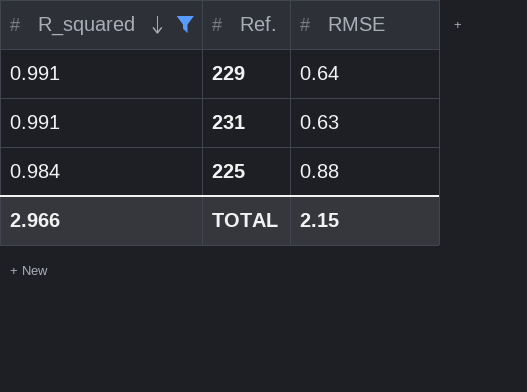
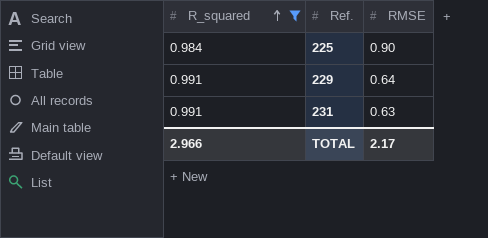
row order: R_squared descending -> R_squared ascending
225 | RMSE: 0.88 -> 0.90
TOTAL | RMSE: 2.15 -> 2.17

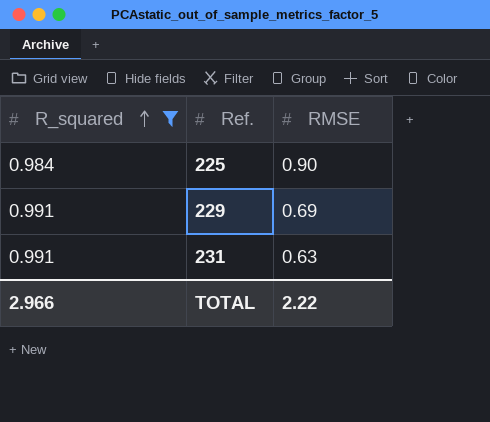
229 | RMSE: 0.64 -> 0.69
TOTAL | RMSE: 2.17 -> 2.22

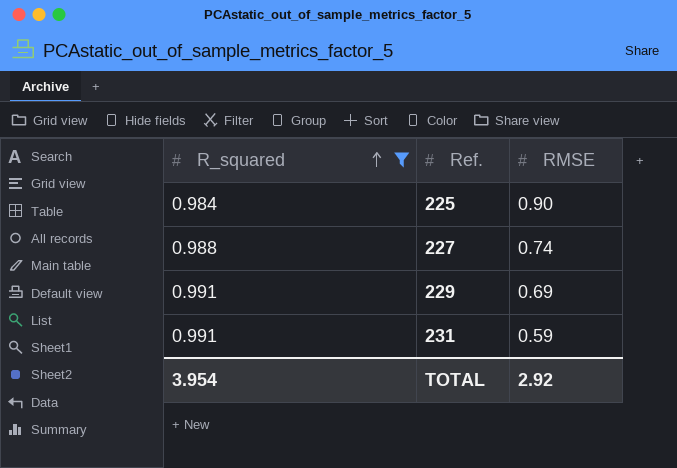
row 227: none -> 0.988 | 0.74
231 | RMSE: 0.63 -> 0.59
TOTAL | R_squared: 2.966 -> 3.954
TOTAL | RMSE: 2.22 -> 2.92

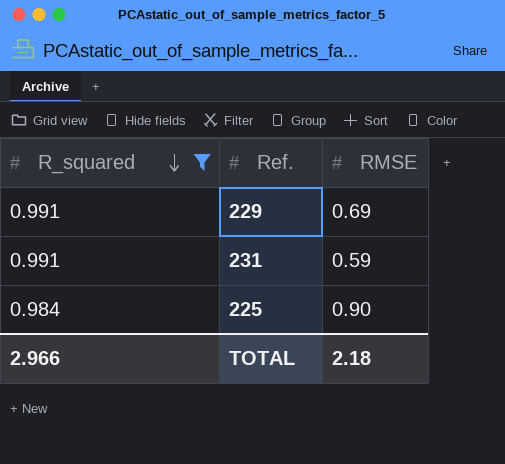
row order: R_squared ascending -> R_squared descending
row 227: 0.988 | 0.74 -> none
TOTAL | R_squared: 3.954 -> 2.966
TOTAL | RMSE: 2.92 -> 2.18

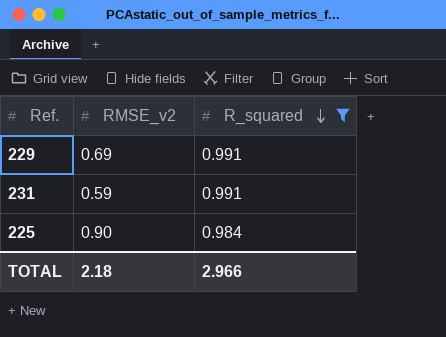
column name: RMSE -> RMSE_v2
column R_squared | position: 1 -> 3

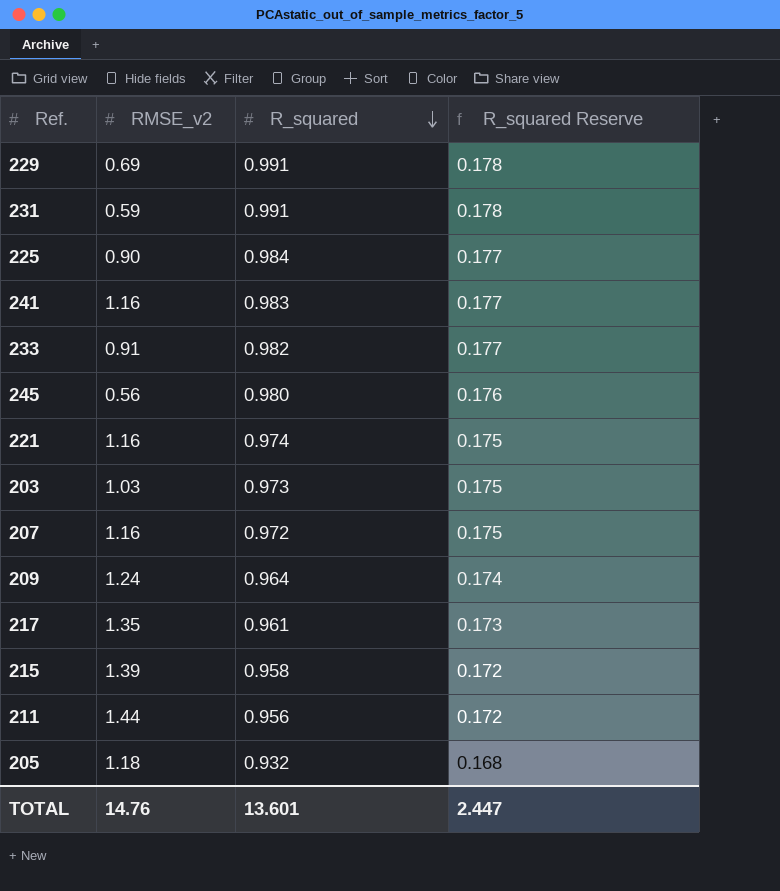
filter: R_squared >= 0.984 -> none
column R_squared Reserve | formula: none -> [R_squared] * 0.18
TOTAL | RMSE_v2: 2.18 -> 14.76
TOTAL | R_squared: 2.966 -> 13.601

